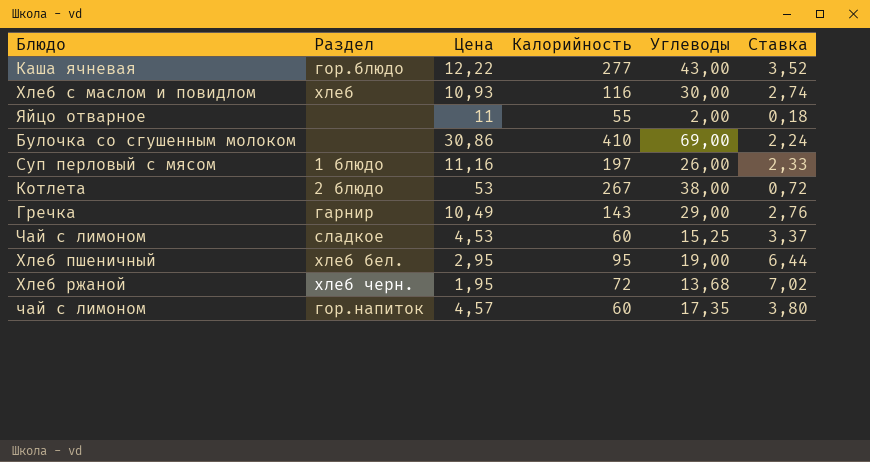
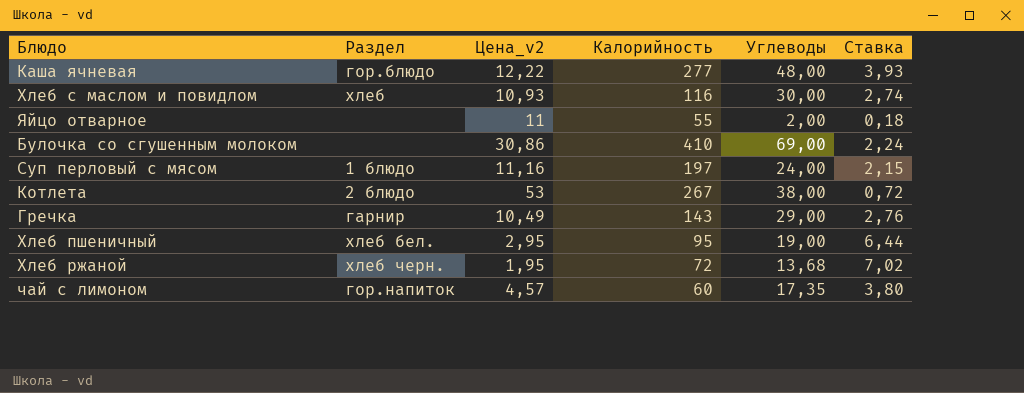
column name: Цена -> Цена_v2
row Чай с лимоном: сладкое | 4,53 | 60 | 15,25 | 3,37 -> none
Каша ячневая | Углеводы: 43,00 -> 48,00
Каша ячневая | Ставка: 3,52 -> 3,93
Суп перловый с мясом | Углеводы: 26,00 -> 24,00
Суп перловый с мясом | Ставка: 2,33 -> 2,15

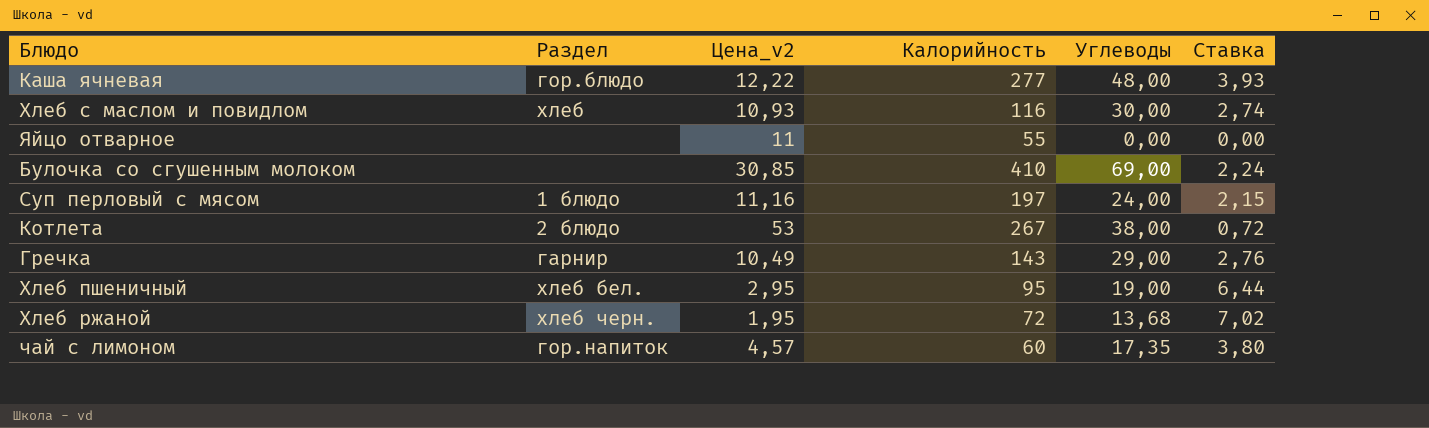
Яйцо отварное | Углеводы: 2,00 -> 0,00
Яйцо отварное | Ставка: 0,18 -> 0,00
Булочка со сгушенным молоком | Цена_v2: 30,86 -> 30,85

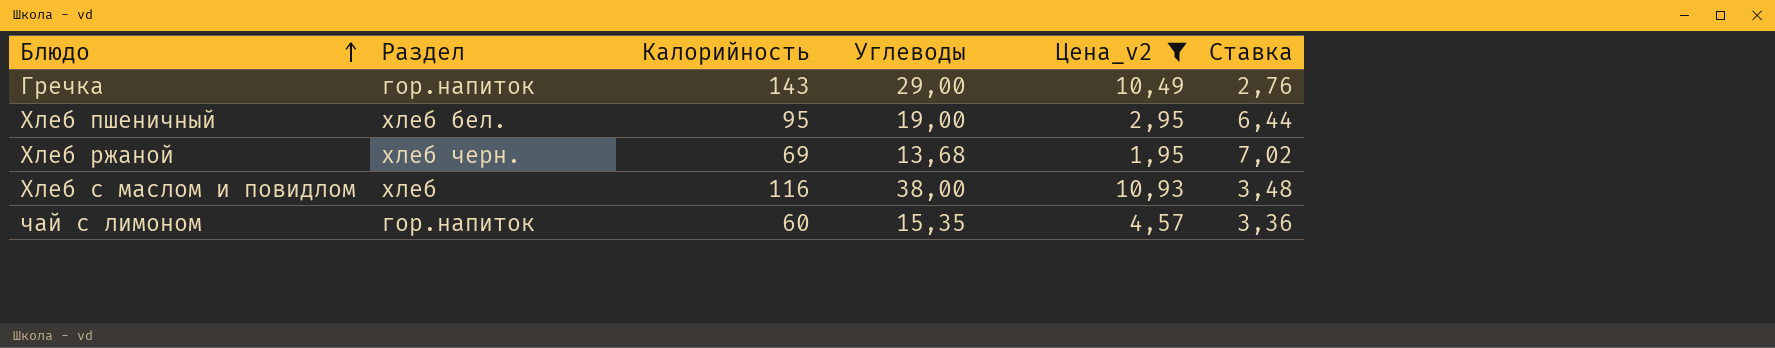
filter: none -> Цена_v2 <= 10,93
row order: none -> Блюдо ascending
column Цена_v2 | position: 3 -> 5
Гречка | Раздел: гарнир -> гор.напиток
Хлеб ржаной | Калорийность: 72 -> 69
Хлеб с маслом и повидлом | Углеводы: 30,00 -> 38,00
Хлеб с маслом и повидлом | Ставка: 2,74 -> 3,48
чай с лимоном | Углеводы: 17,35 -> 15,35
чай с лимоном | Ставка: 3,80 -> 3,36

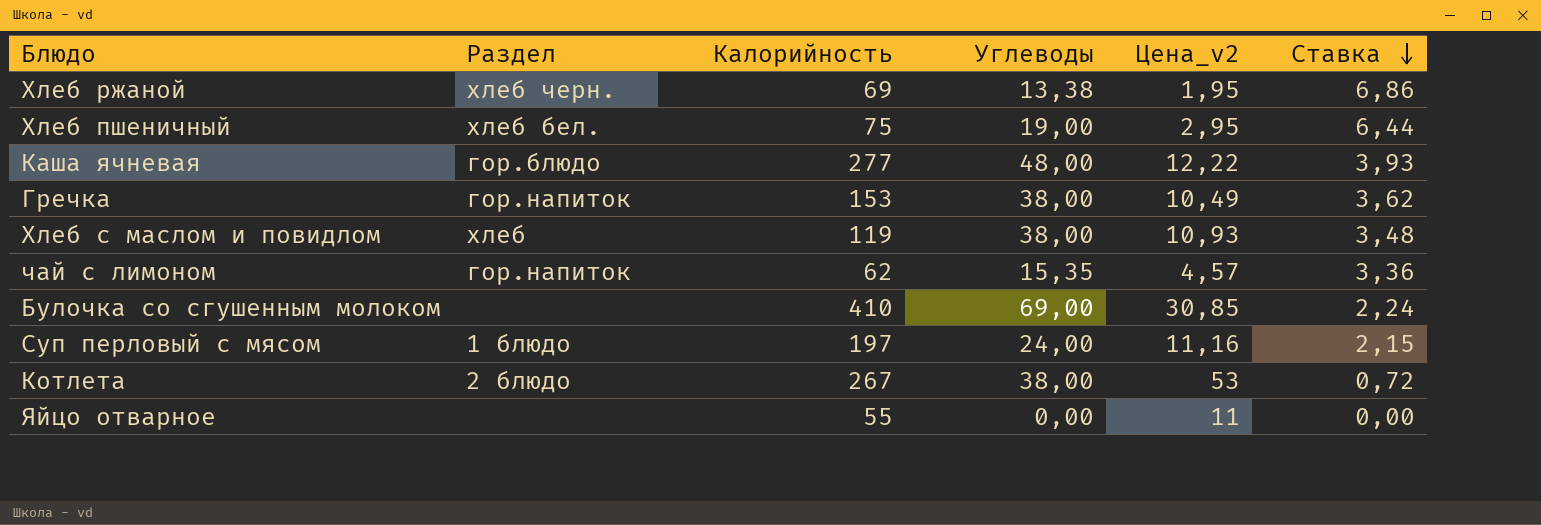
filter: Цена_v2 <= 10,93 -> none
row order: Блюдо ascending -> Ставка descending
Хлеб ржаной | Углеводы: 13,68 -> 13,38
Хлеб ржаной | Ставка: 7,02 -> 6,86
Хлеб пшеничный | Калорийность: 95 -> 75
Гречка | Калорийность: 143 -> 153
Гречка | Углеводы: 29,00 -> 38,00
Гречка | Ставка: 2,76 -> 3,62
Хлеб с маслом и повидлом | Калорийность: 116 -> 119
чай с лимоном | Калорийность: 60 -> 62

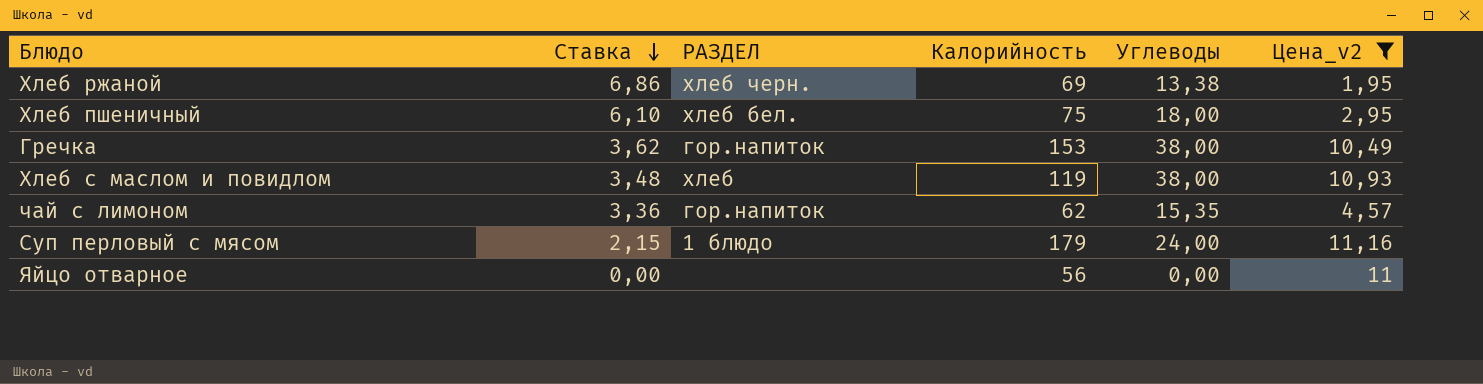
filter: none -> Цена_v2 <= 11,16
column Ставка | position: 6 -> 2
column name: Раздел -> РАЗДЕЛ
Хлеб пшеничный | Ставка: 6,44 -> 6,10
Хлеб пшеничный | Углеводы: 19,00 -> 18,00
Суп перловый с мясом | Калорийность: 197 -> 179
Яйцо отварное | Калорийность: 55 -> 56

